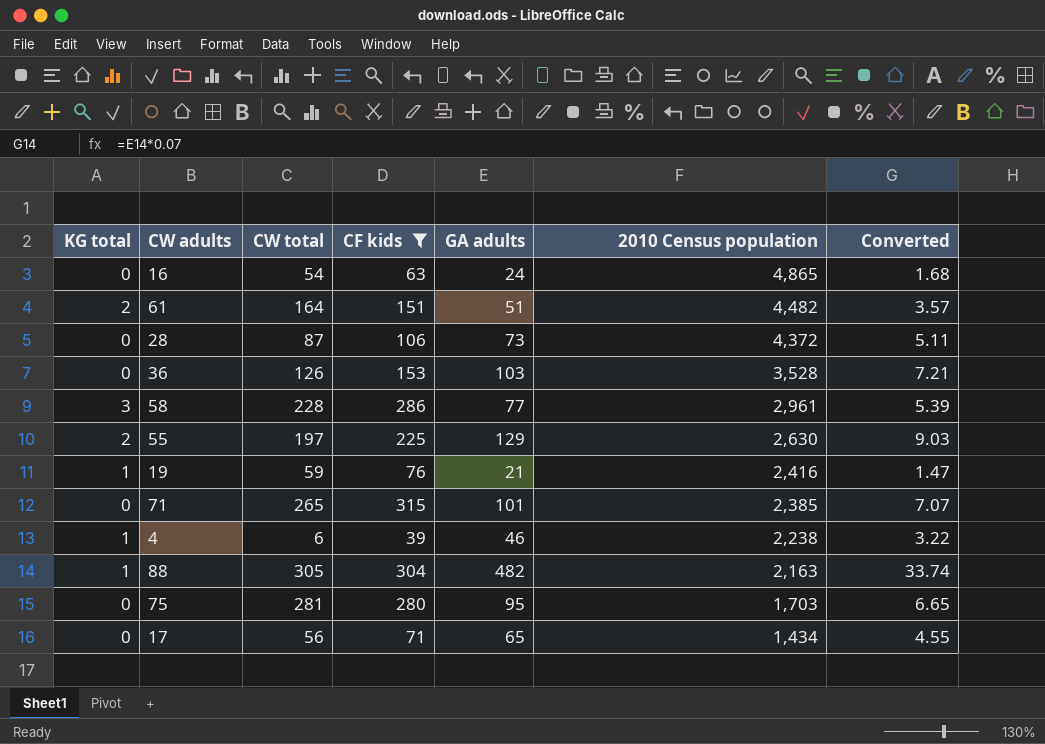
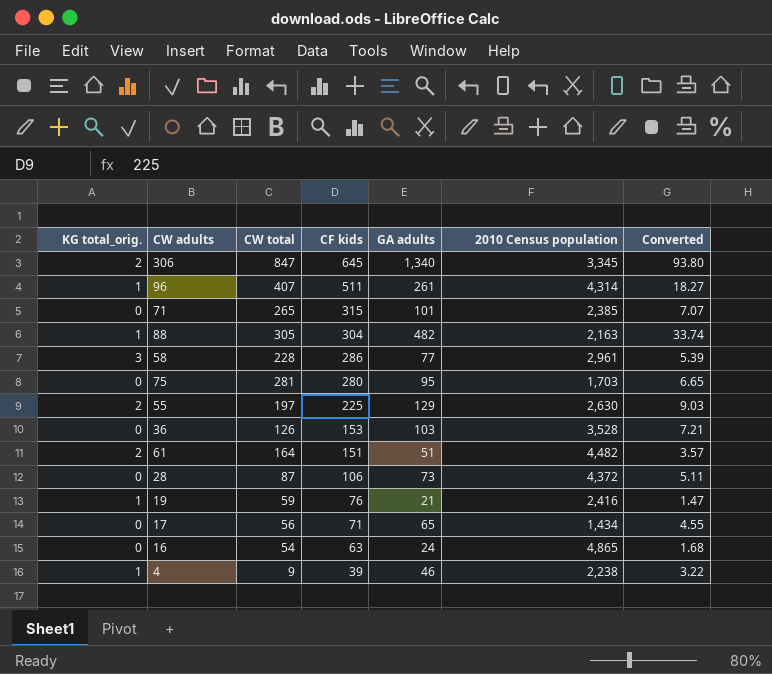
filter: CF kids <= 315 -> none
row order: 2010 Census population descending -> CF kids descending
column name: KG total -> KG total_orig.
4 | CW total: 6 -> 9

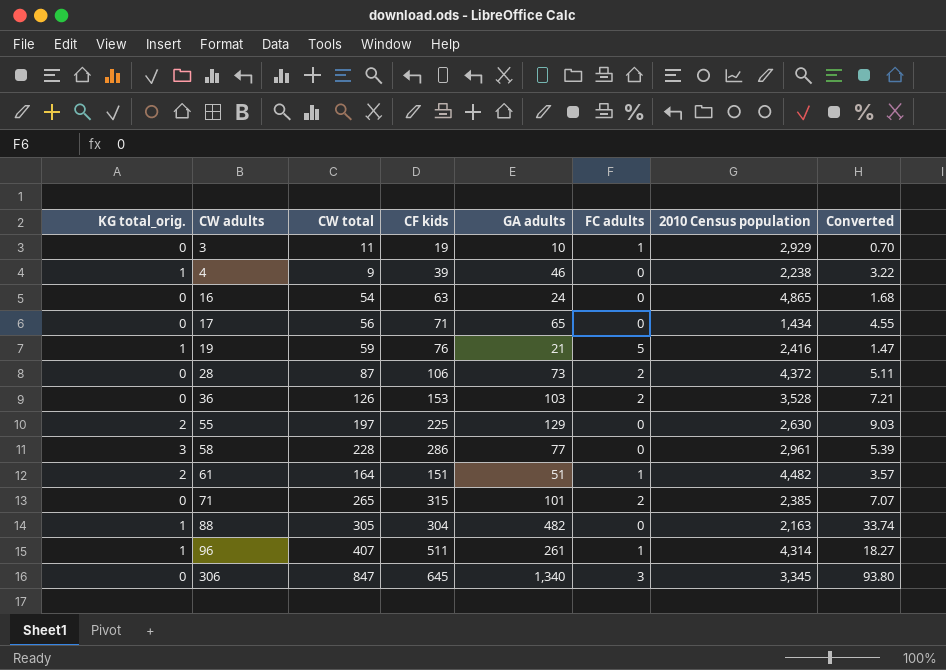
row order: CF kids descending -> CW adults ascending
column FC adults | position: none -> 6
row 75: 0 | 281 | 280 | 95 | 1,703 | 6.65 -> none
row 3: none -> 0 | 11 | 19 | 10 | 1 | 2,929 | 0.70
306 | KG total_orig.: 2 -> 0

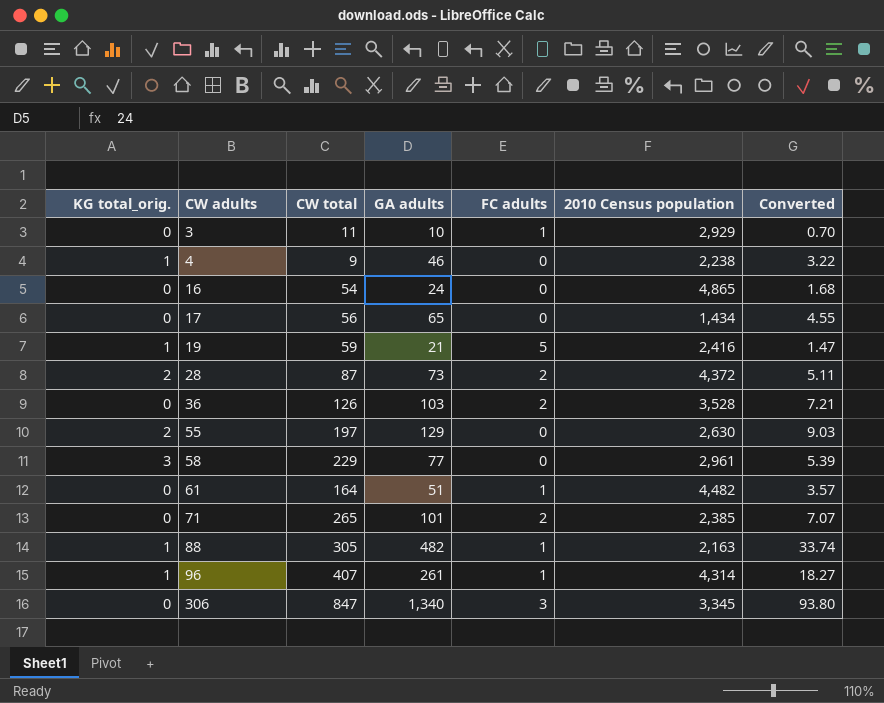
column CF kids | position: 4 -> none
28 | KG total_orig.: 0 -> 2
58 | CW total: 228 -> 229
61 | KG total_orig.: 2 -> 0
88 | FC adults: 0 -> 1

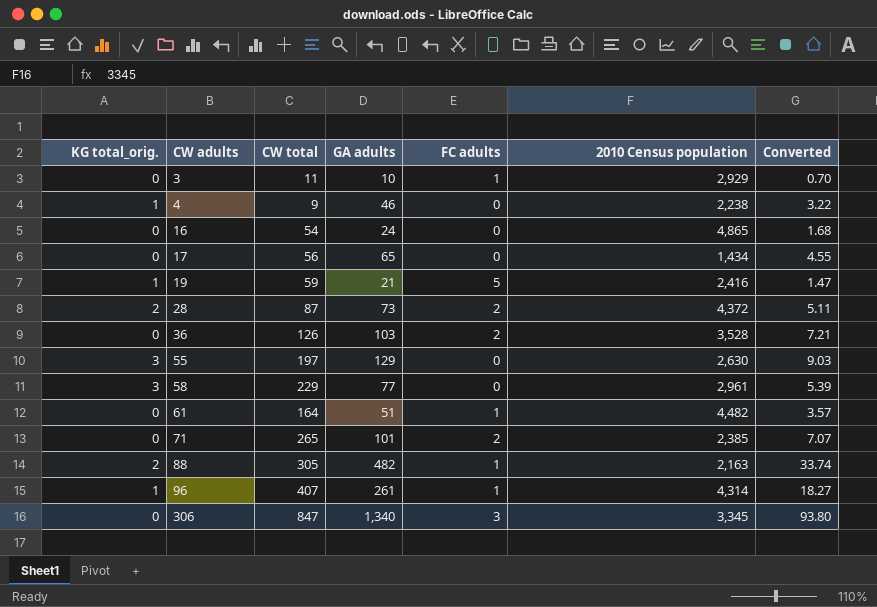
55 | KG total_orig.: 2 -> 3
88 | KG total_orig.: 1 -> 2

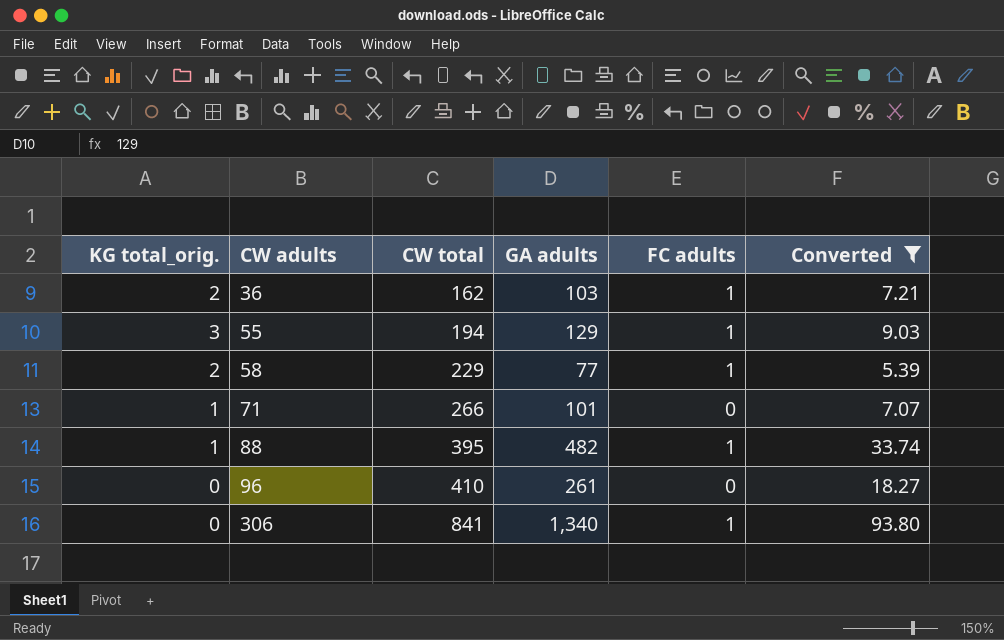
filter: none -> Converted >= 5.39
column 2010 Census population | position: 6 -> none
36 | KG total_orig.: 0 -> 2
36 | CW total: 126 -> 162
36 | FC adults: 2 -> 1
55 | CW total: 197 -> 194
55 | FC adults: 0 -> 1
58 | KG total_orig.: 3 -> 2
58 | FC adults: 0 -> 1
71 | KG total_orig.: 0 -> 1
71 | CW total: 265 -> 266
71 | FC adults: 2 -> 0
88 | KG total_orig.: 2 -> 1
88 | CW total: 305 -> 395
96 | KG total_orig.: 1 -> 0
96 | CW total: 407 -> 410
96 | FC adults: 1 -> 0
306 | CW total: 847 -> 841
306 | FC adults: 3 -> 1

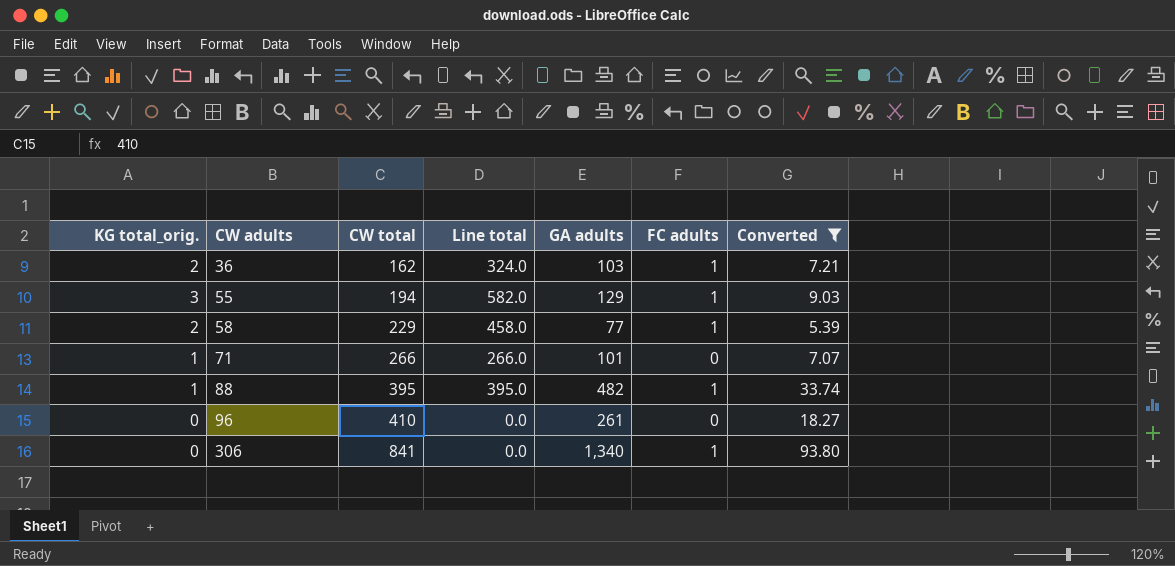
column Line total | formula: none -> [KG total_orig.] * [CW total]

